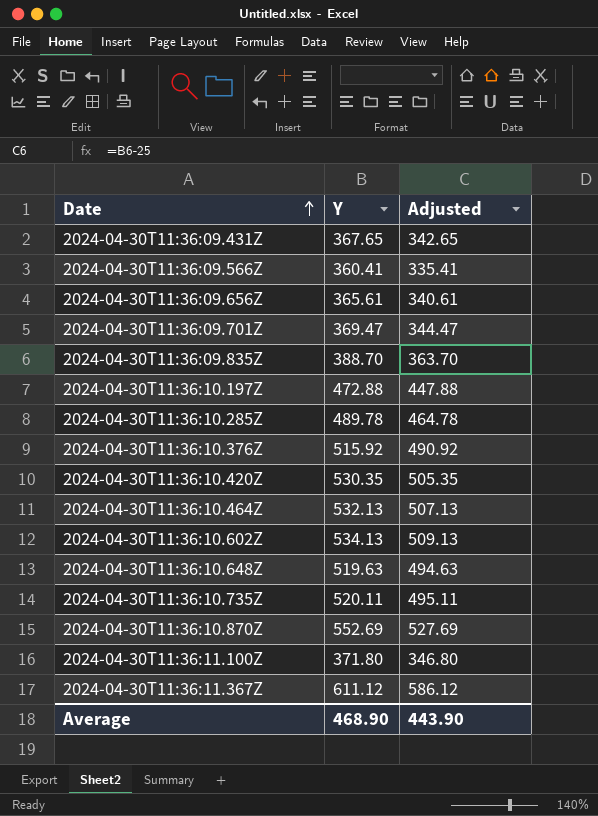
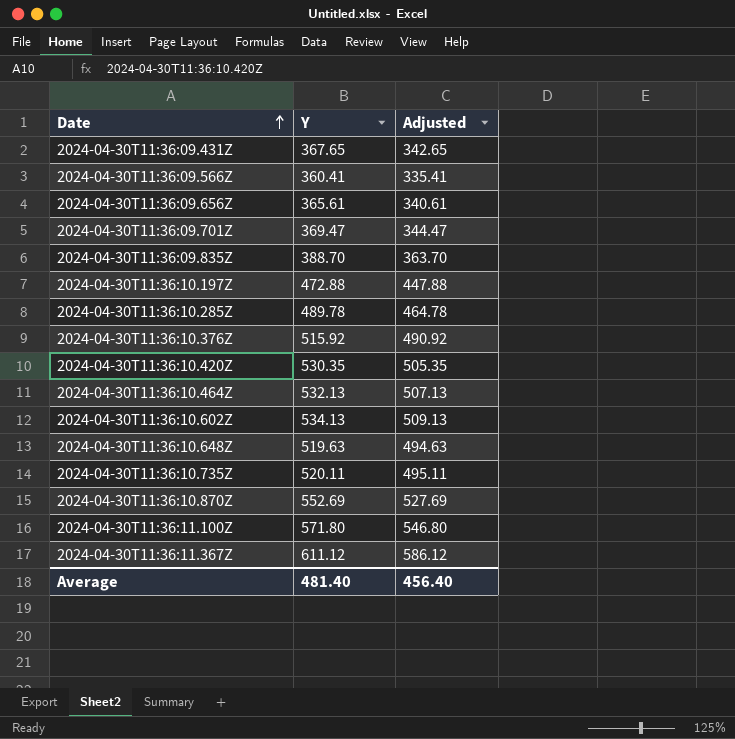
2024-04-30T11:36:11.100Z | Y: 371.80 -> 571.80
2024-04-30T11:36:11.100Z | Adjusted: 346.80 -> 546.80
Average | Y: 468.90 -> 481.40
Average | Adjusted: 443.90 -> 456.40

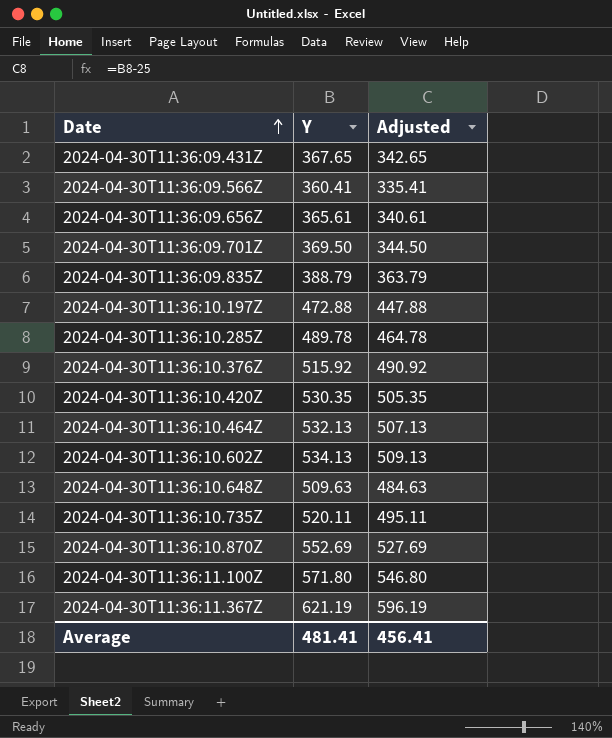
2024-04-30T11:36:09.701Z | Y: 369.47 -> 369.50
2024-04-30T11:36:09.701Z | Adjusted: 344.47 -> 344.50
2024-04-30T11:36:09.835Z | Y: 388.70 -> 388.79
2024-04-30T11:36:09.835Z | Adjusted: 363.70 -> 363.79
2024-04-30T11:36:10.648Z | Y: 519.63 -> 509.63
2024-04-30T11:36:10.648Z | Adjusted: 494.63 -> 484.63
2024-04-30T11:36:11.367Z | Y: 611.12 -> 621.19
2024-04-30T11:36:11.367Z | Adjusted: 586.12 -> 596.19
Average | Y: 481.40 -> 481.41
Average | Adjusted: 456.40 -> 456.41

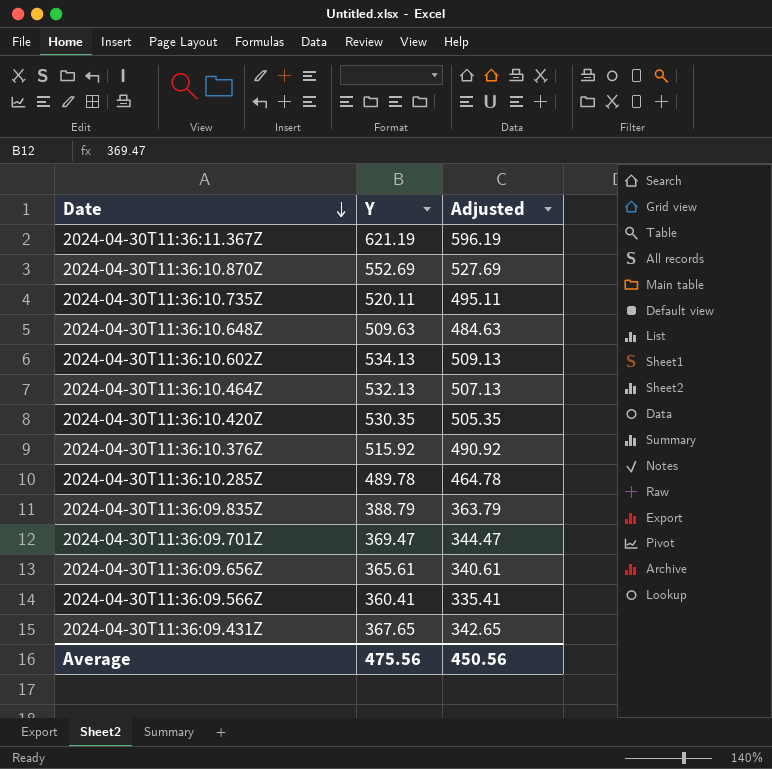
row order: Date ascending -> Date descending
row 2024-04-30T11:36:10.197Z: 472.88 | 447.88 -> none
row 2024-04-30T11:36:11.100Z: 571.80 | 546.80 -> none
2024-04-30T11:36:09.701Z | Y: 369.50 -> 369.47
2024-04-30T11:36:09.701Z | Adjusted: 344.50 -> 344.47
Average | Y: 481.41 -> 475.56
Average | Adjusted: 456.41 -> 450.56

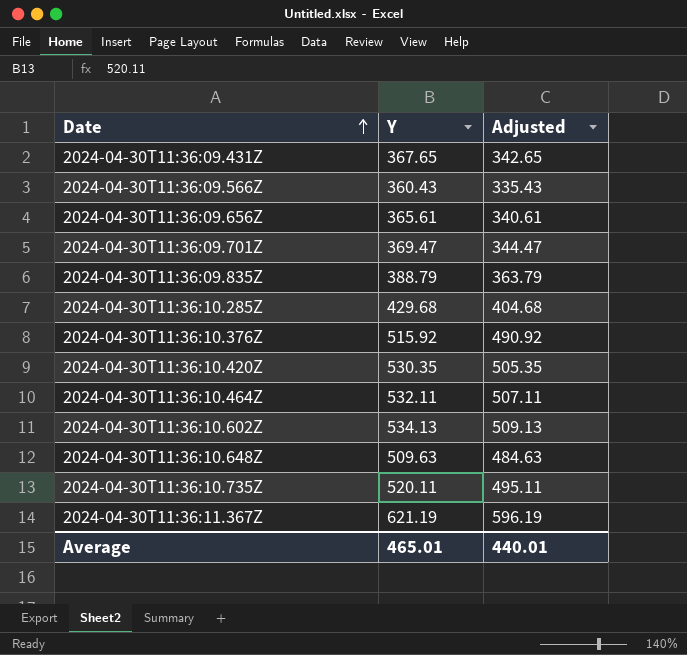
row order: Date descending -> Date ascending
row 2024-04-30T11:36:10.870Z: 552.69 | 527.69 -> none
2024-04-30T11:36:09.566Z | Y: 360.41 -> 360.43
2024-04-30T11:36:09.566Z | Adjusted: 335.41 -> 335.43
2024-04-30T11:36:10.285Z | Y: 489.78 -> 429.68
2024-04-30T11:36:10.285Z | Adjusted: 464.78 -> 404.68
2024-04-30T11:36:10.464Z | Y: 532.13 -> 532.11
2024-04-30T11:36:10.464Z | Adjusted: 507.13 -> 507.11
Average | Y: 475.56 -> 465.01
Average | Adjusted: 450.56 -> 440.01

